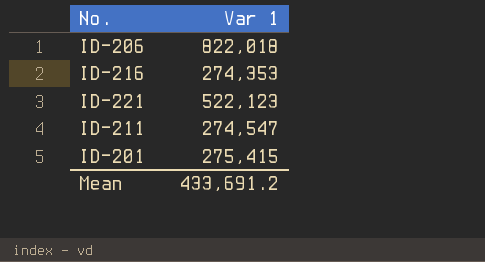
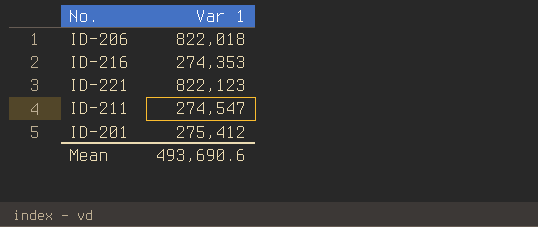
ID-221 | Var 1: 522,123 -> 822,123
ID-201 | Var 1: 275,415 -> 275,412
Mean | Var 1: 433,691.2 -> 493,690.6

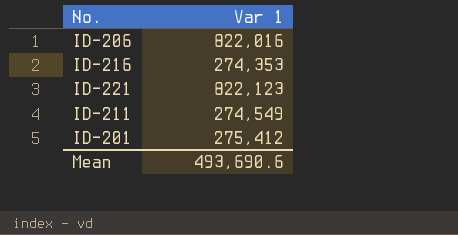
ID-206 | Var 1: 822,018 -> 822,016
ID-211 | Var 1: 274,547 -> 274,549

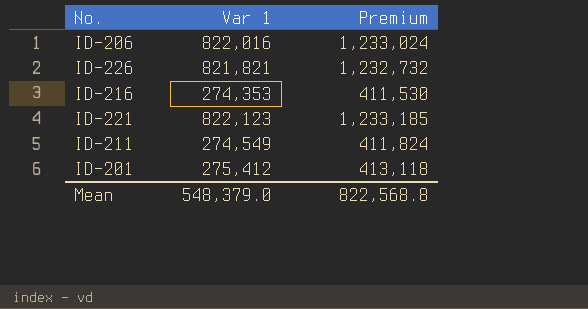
column Premium | formula: none -> [Var 1] * 1.5
row ID-226: none -> 821,821 | 1,232,732
Mean | Var 1: 493,690.6 -> 548,379.0

